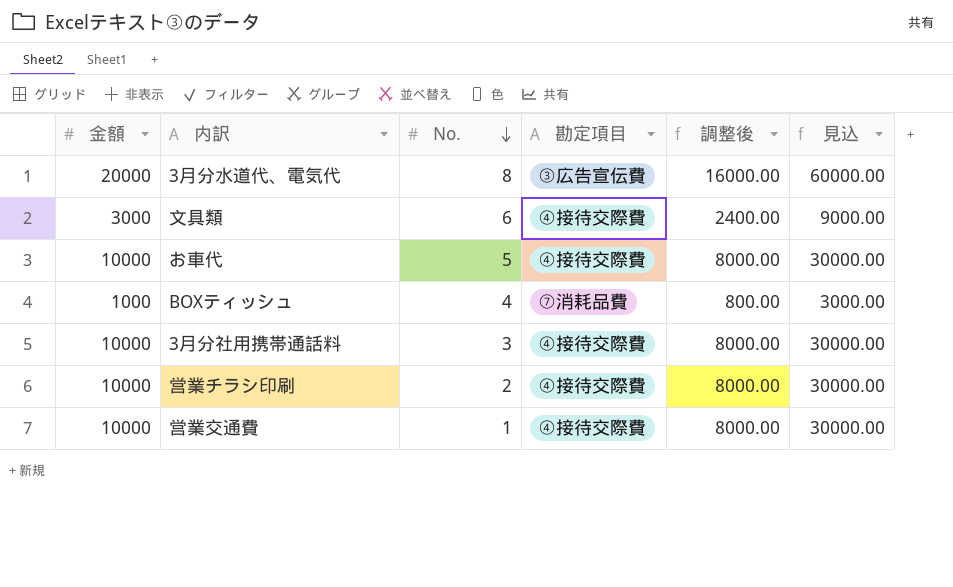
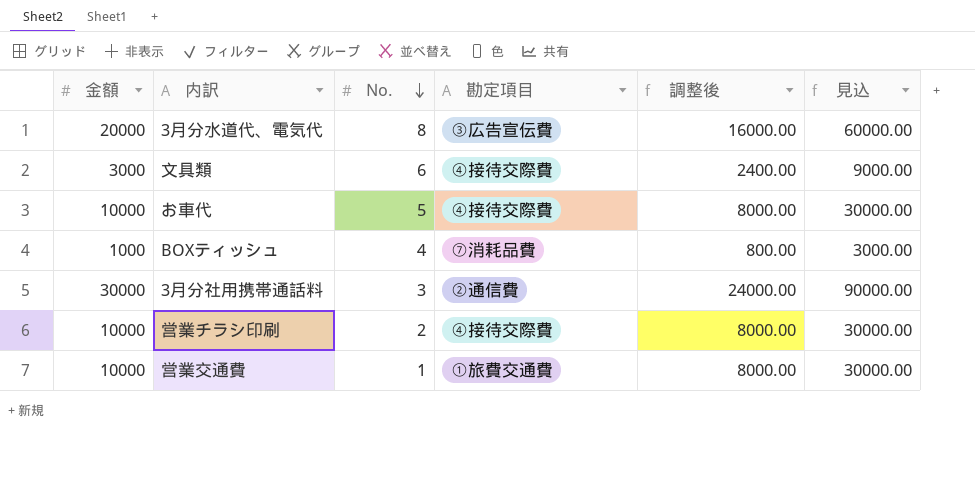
3月分社用携帯通話料 | 金額: 10000 -> 30000
3月分社用携帯通話料 | 勘定項目: ④接待交際費 -> ②通信費
3月分社用携帯通話料 | 調整後: 8000.00 -> 24000.00
3月分社用携帯通話料 | 見込: 30000.00 -> 90000.00
営業交通費 | 勘定項目: ④接待交際費 -> ①旅費交通費

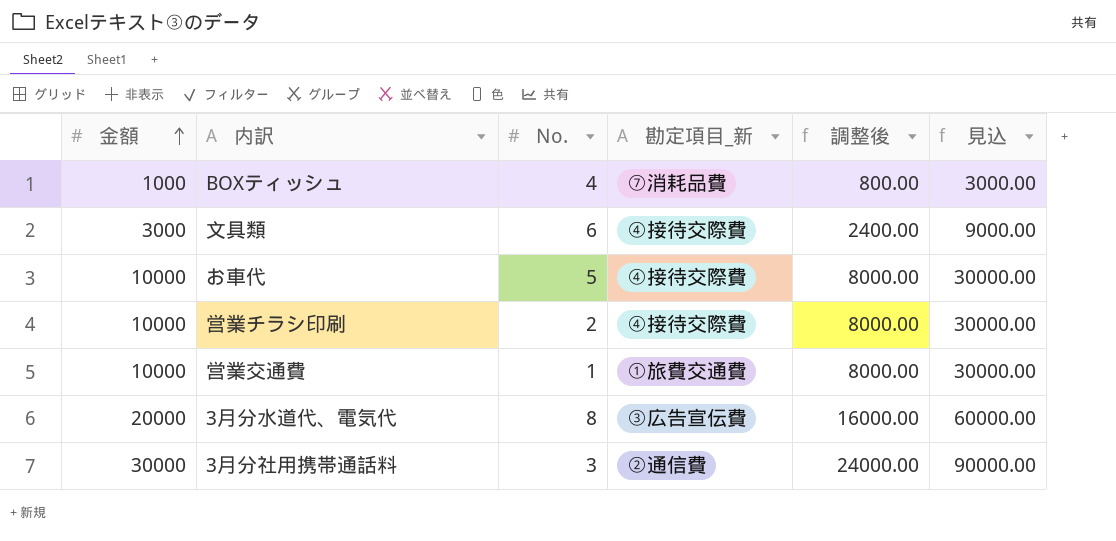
row order: No. descending -> 金額 ascending
column name: 勘定項目 -> 勘定項目_新

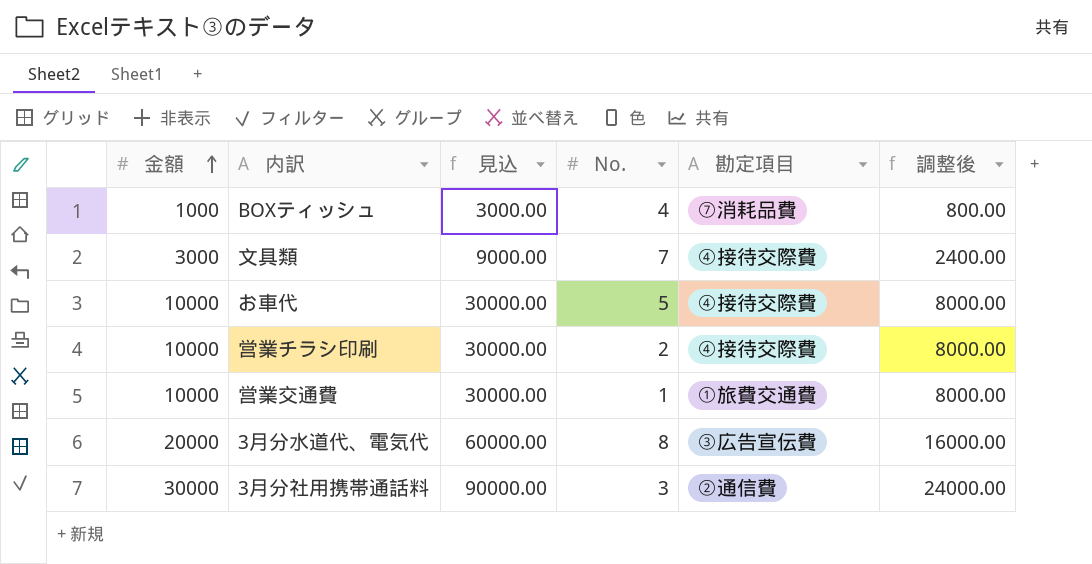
column 見込 | position: 6 -> 3
column name: 勘定項目_新 -> 勘定項目
文具類 | No.: 6 -> 7

